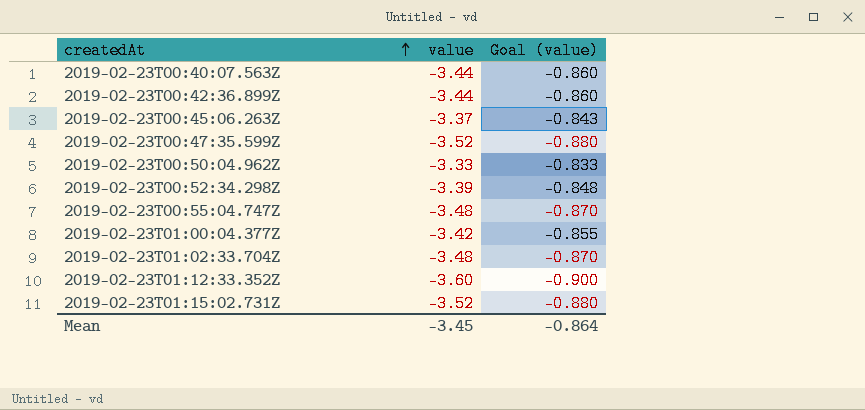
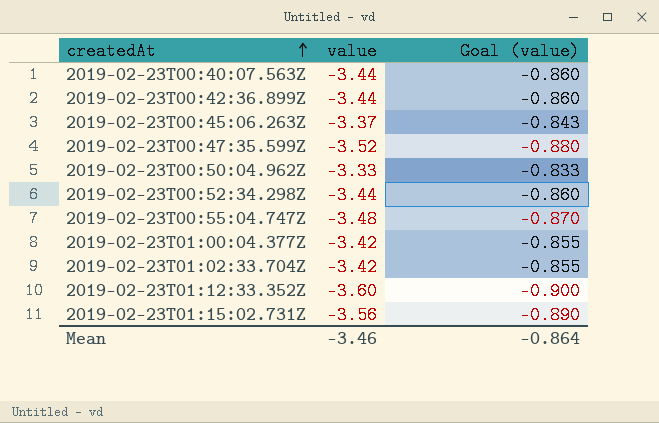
2019-02-23T00:52:34.298Z | value: -3.39 -> -3.44
2019-02-23T00:52:34.298Z | Goal (value): -0.848 -> -0.860
2019-02-23T01:02:33.704Z | value: -3.48 -> -3.42
2019-02-23T01:02:33.704Z | Goal (value): -0.870 -> -0.855
2019-02-23T01:15:02.731Z | value: -3.52 -> -3.56
2019-02-23T01:15:02.731Z | Goal (value): -0.880 -> -0.890
Mean | value: -3.45 -> -3.46

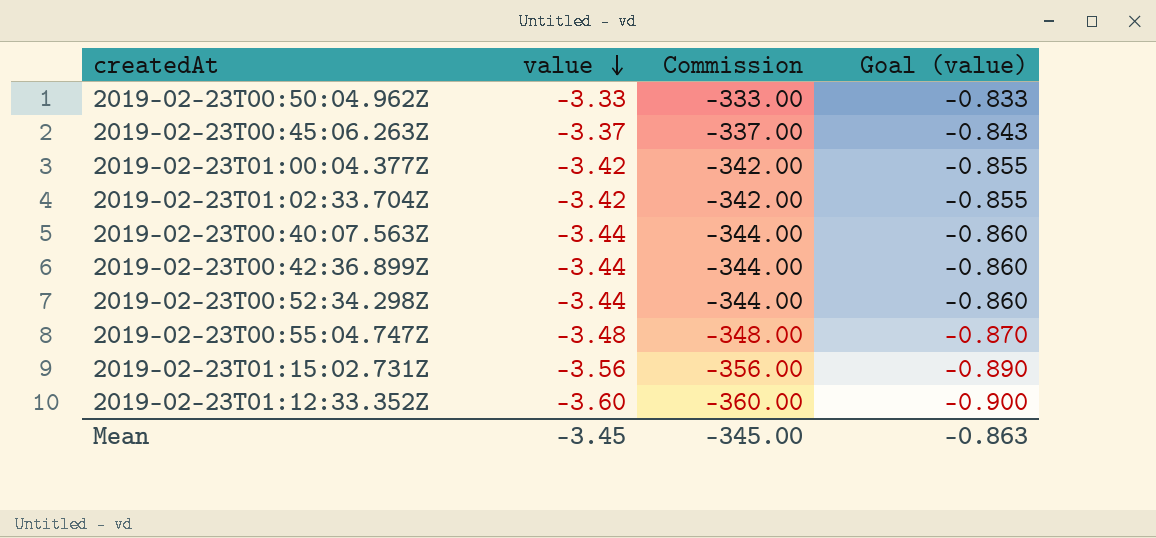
row order: createdAt ascending -> value descending
column Commission | formula: none -> [value] * 100
row 2019-02-23T00:47:35.599Z: -3.52 | -0.880 -> none
Mean | value: -3.46 -> -3.45
Mean | Goal (value): -0.864 -> -0.863

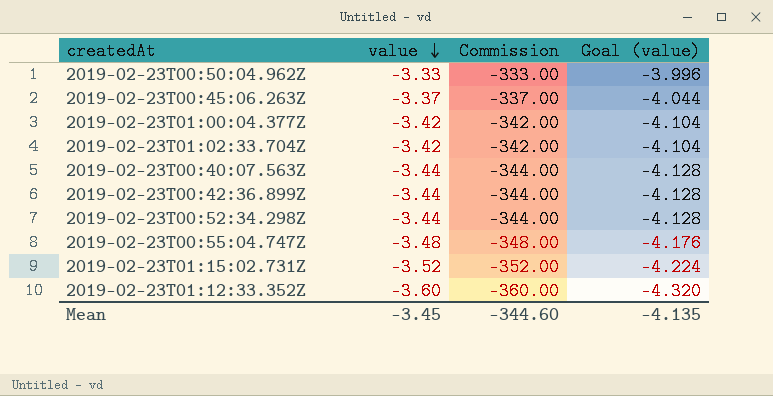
column Goal (value) | formula: [value] * 0.25 -> [value] * 1.2
2019-02-23T01:15:02.731Z | value: -3.56 -> -3.52
2019-02-23T01:15:02.731Z | Commission: -356.00 -> -352.00
Mean | Commission: -345.00 -> -344.60
Mean | Goal (value): -0.863 -> -4.135

